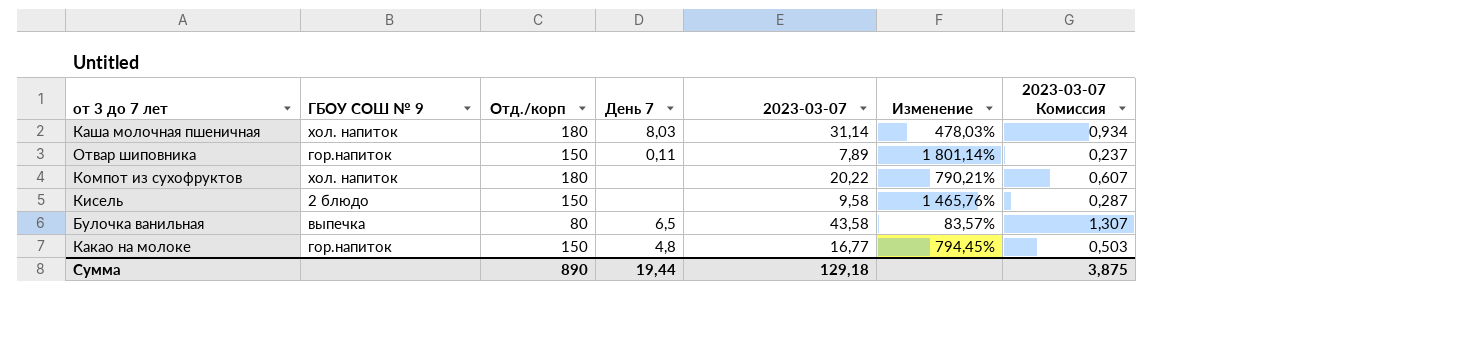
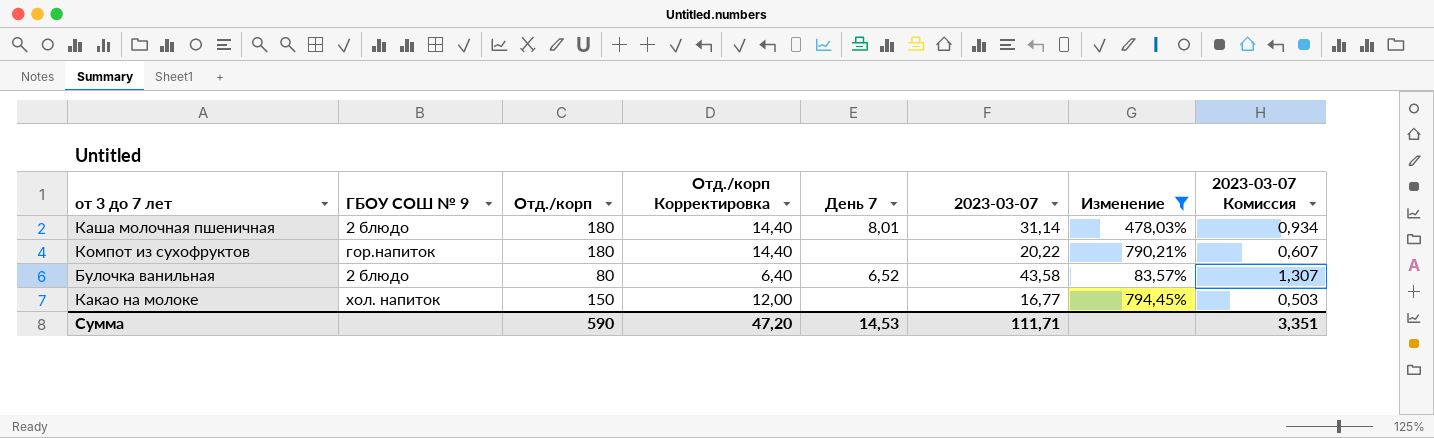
filter: none -> Изменение <= 794,45%
column Отд./корп Корректировка | formula: none -> [Отд./корп] * 0,08
Каша молочная пшеничная | ГБОУ СОШ № 9: хол. напиток -> 2 блюдо
Каша молочная пшеничная | День 7: 8,03 -> 8,01
Компот из сухофруктов | ГБОУ СОШ № 9: хол. напиток -> гор.напиток
Булочка ванильная | ГБОУ СОШ № 9: выпечка -> 2 блюдо
Булочка ванильная | День 7: 6,5 -> 6,52
Какао на молоке | ГБОУ СОШ № 9: гор.напиток -> хол. напиток
Какао на молоке | День 7: 4,8 -> none
Сумма | Отд./корп: 890 -> 590
Сумма | День 7: 19,44 -> 14,53
Сумма | 2023-03-07: 129,18 -> 111,71
Сумма | 2023-03-07 Комиссия: 3,875 -> 3,351

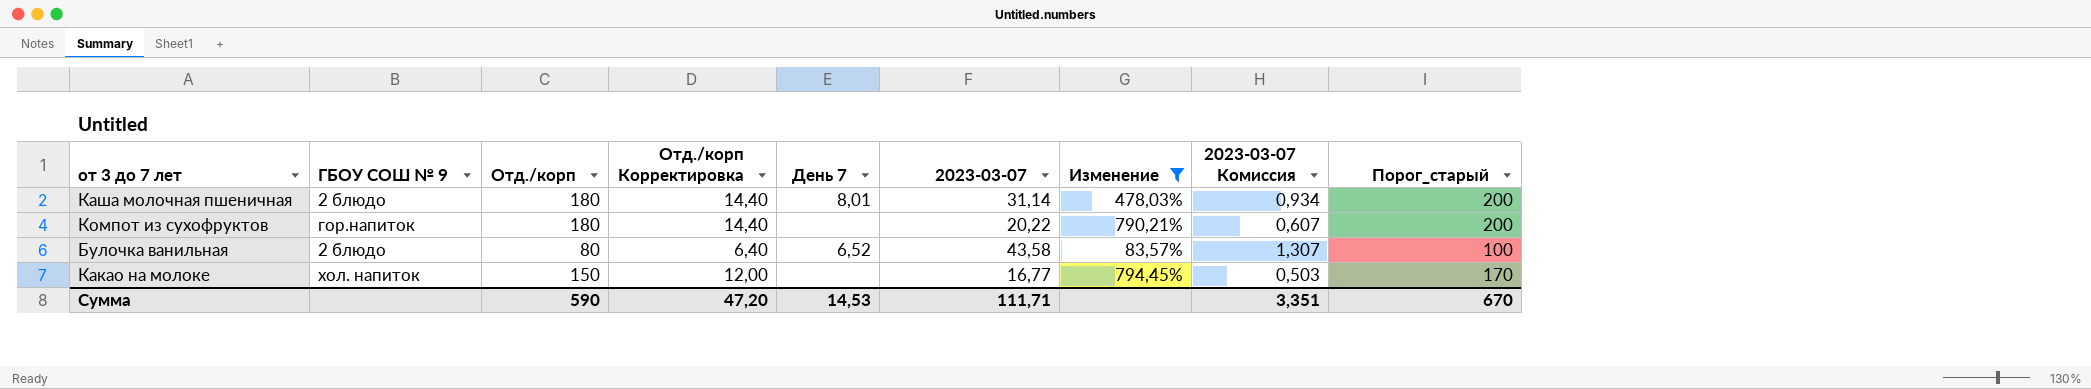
column Порог_старый | formula: none -> [Отд./корп] + 20

